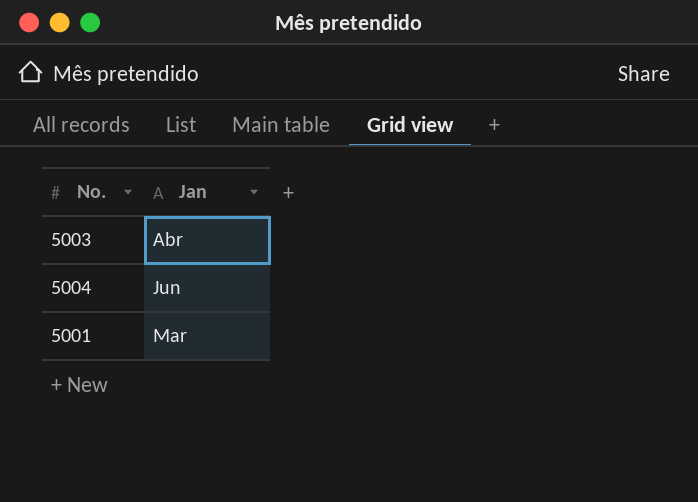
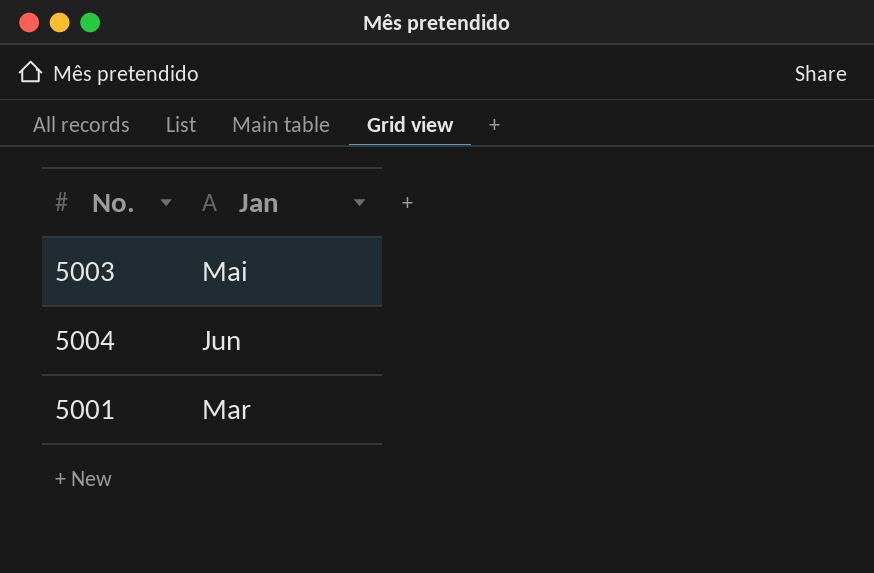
5003 | Jan: Abr -> Mai

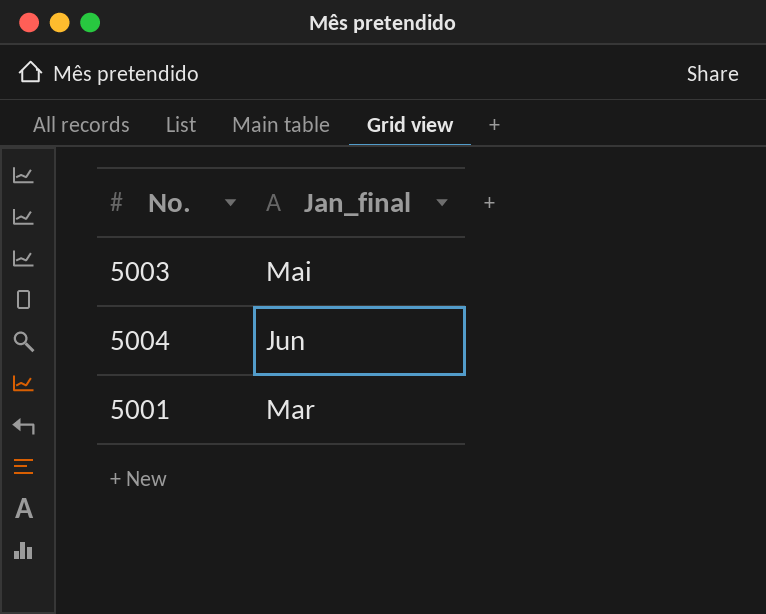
column name: Jan -> Jan_final

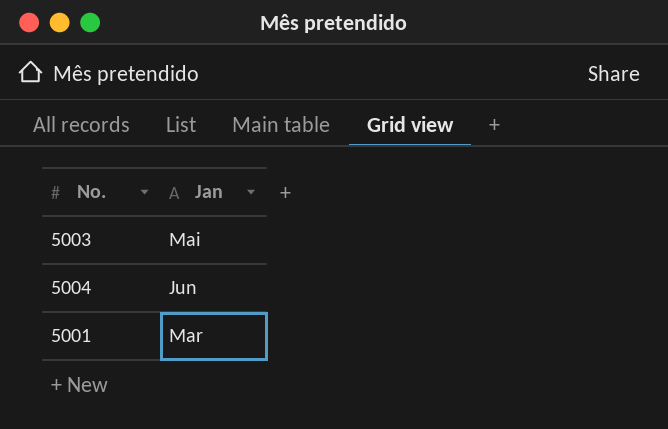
column name: Jan_final -> Jan

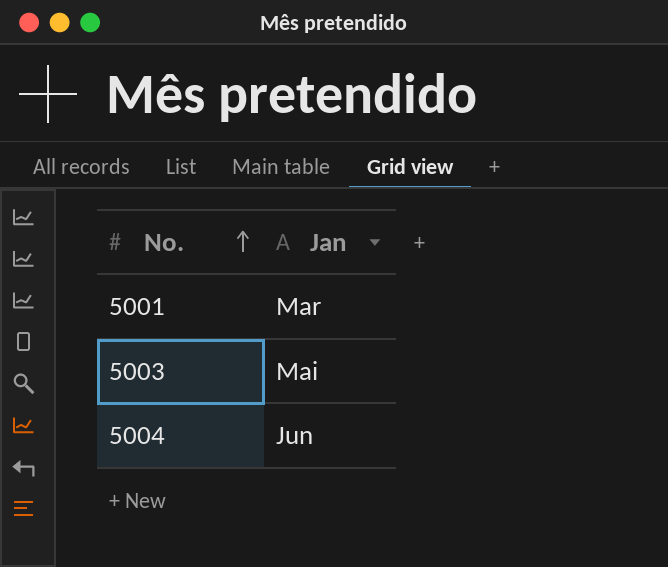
row order: none -> No. ascending

